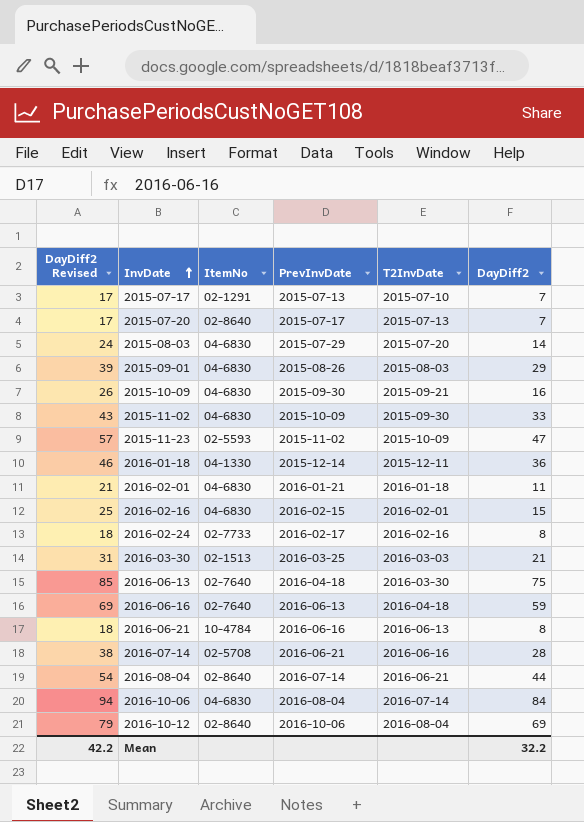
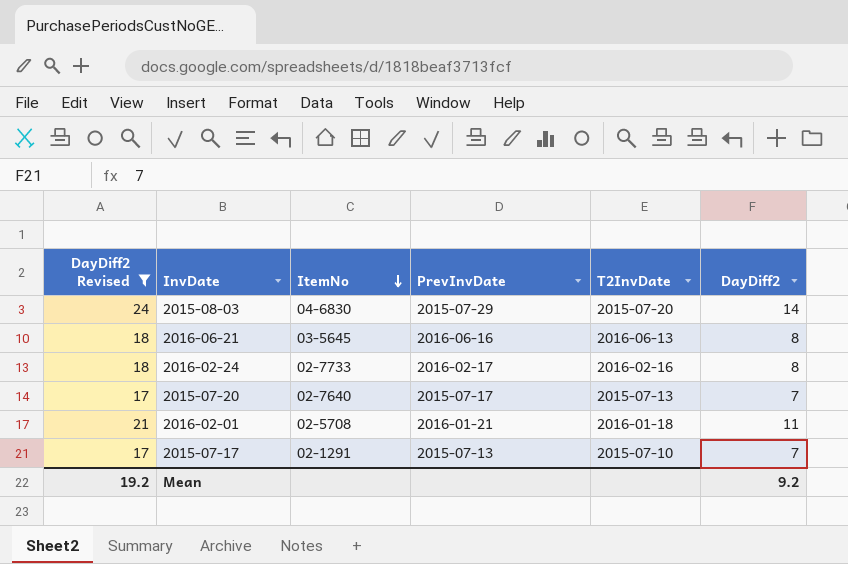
filter: none -> DayDiff2 Revised <= 24
row order: InvDate ascending -> ItemNo descending
2016-06-21 | ItemNo: 10-4784 -> 03-5645
2015-07-20 | ItemNo: 02-8640 -> 02-7640
2016-02-01 | ItemNo: 04-6830 -> 02-5708
Mean | DayDiff2 Revised: 42.2 -> 19.2
Mean | DayDiff2: 32.2 -> 9.2

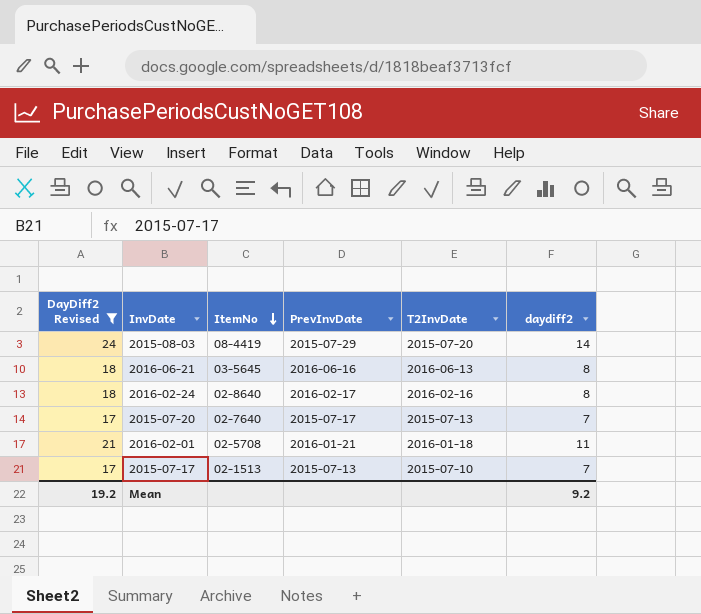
column name: DayDiff2 -> daydiff2
2015-08-03 | ItemNo: 04-6830 -> 08-4419
2016-02-24 | ItemNo: 02-7733 -> 02-8640
2015-07-17 | ItemNo: 02-1291 -> 02-1513

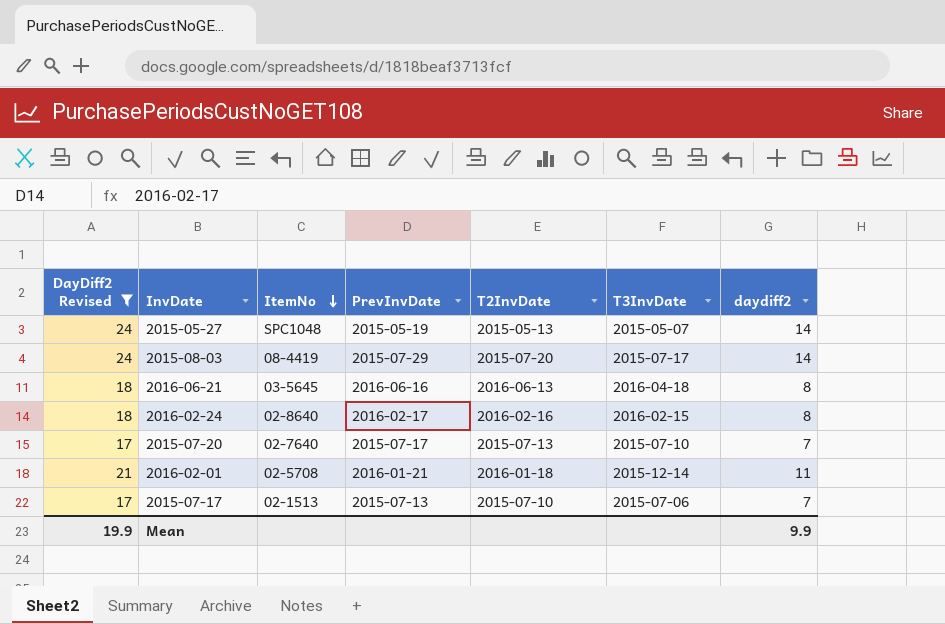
column T3InvDate | position: none -> 6
row 2015-05-27: none -> 24 | SPC1048 | 2015-05-19 | 2015-05-13 | 2015-05-07 | 14
Mean | DayDiff2 Revised: 19.2 -> 19.9
Mean | daydiff2: 9.2 -> 9.9

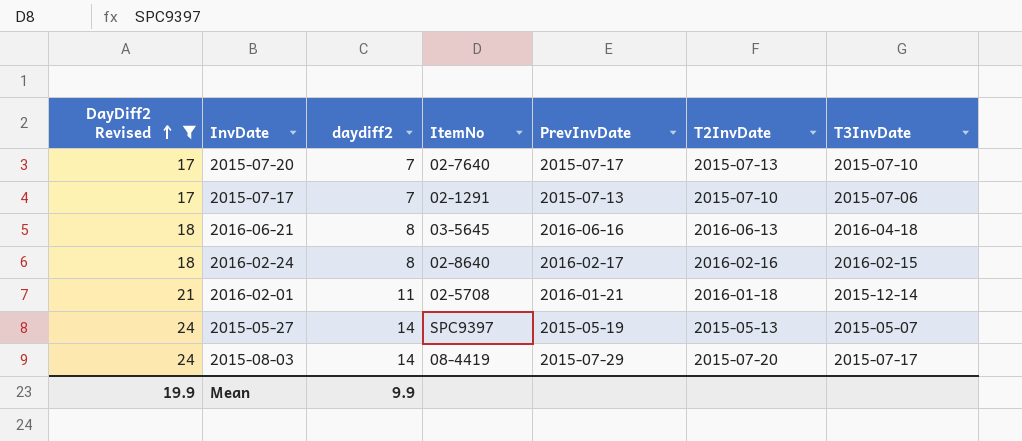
row order: ItemNo descending -> DayDiff2 Revised ascending
column daydiff2 | position: 7 -> 3
2015-07-17 | ItemNo: 02-1513 -> 02-1291
2015-05-27 | ItemNo: SPC1048 -> SPC9397

